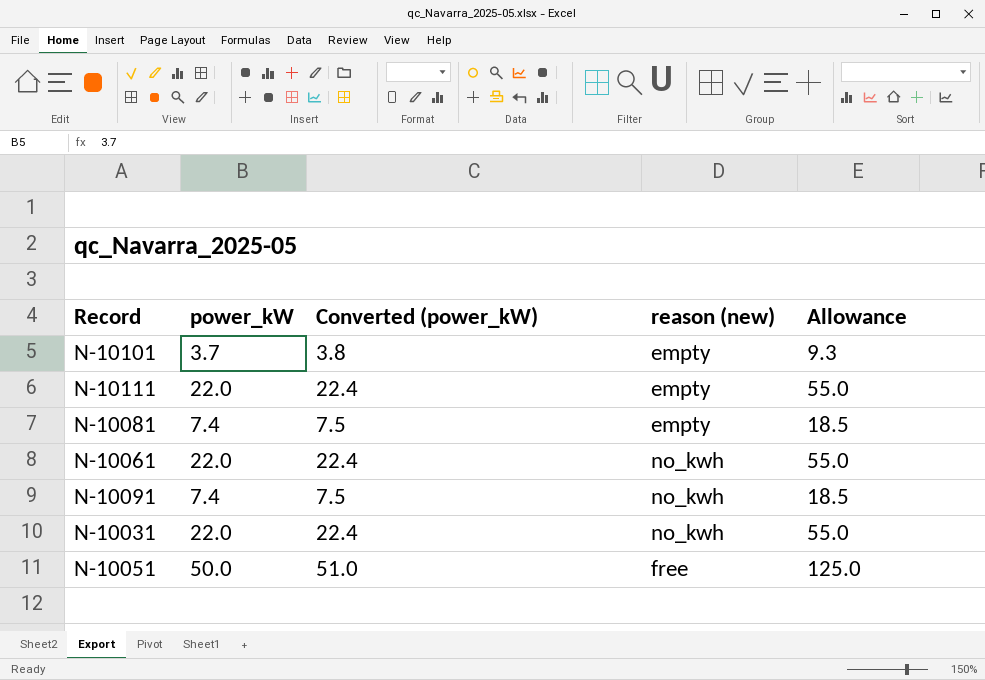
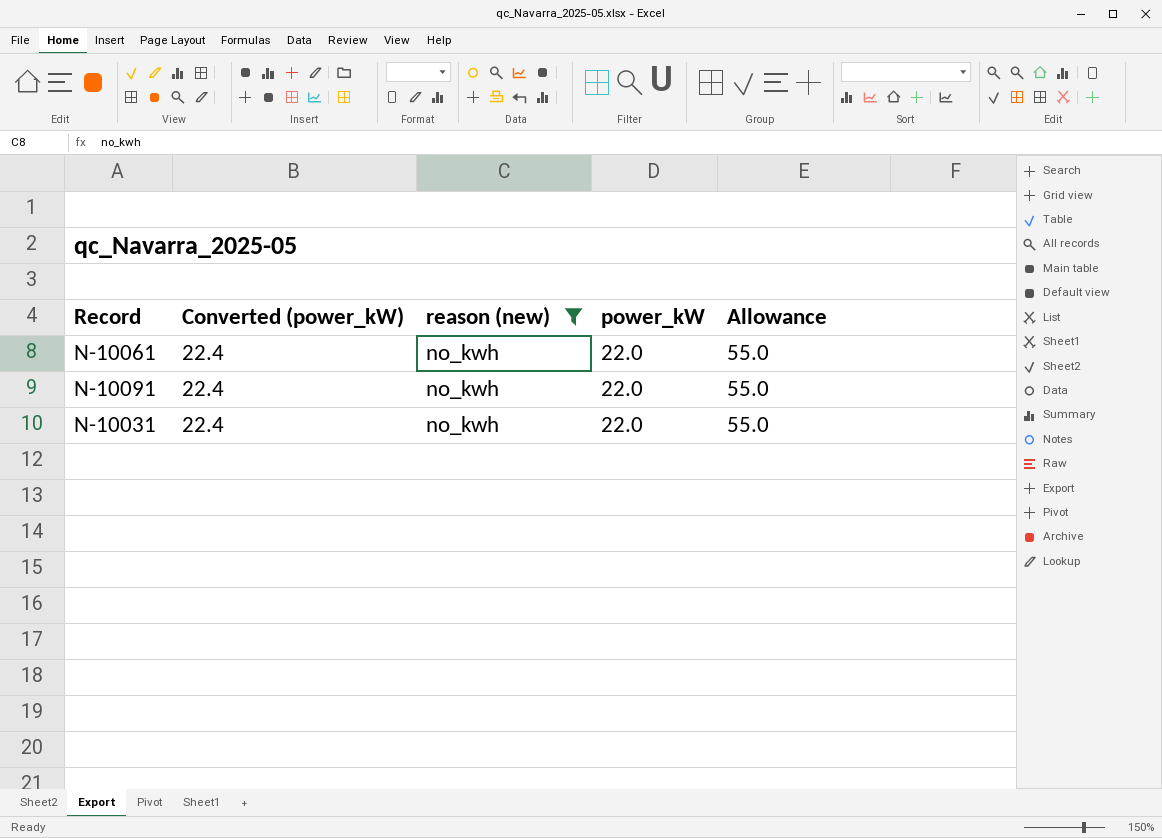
filter: none -> reason (new) = no_kwh
column power_kW | position: 2 -> 4
N-10091 | Converted (power_kW): 7.5 -> 22.4
N-10091 | power_kW: 7.4 -> 22.0
N-10091 | Allowance: 18.5 -> 55.0

